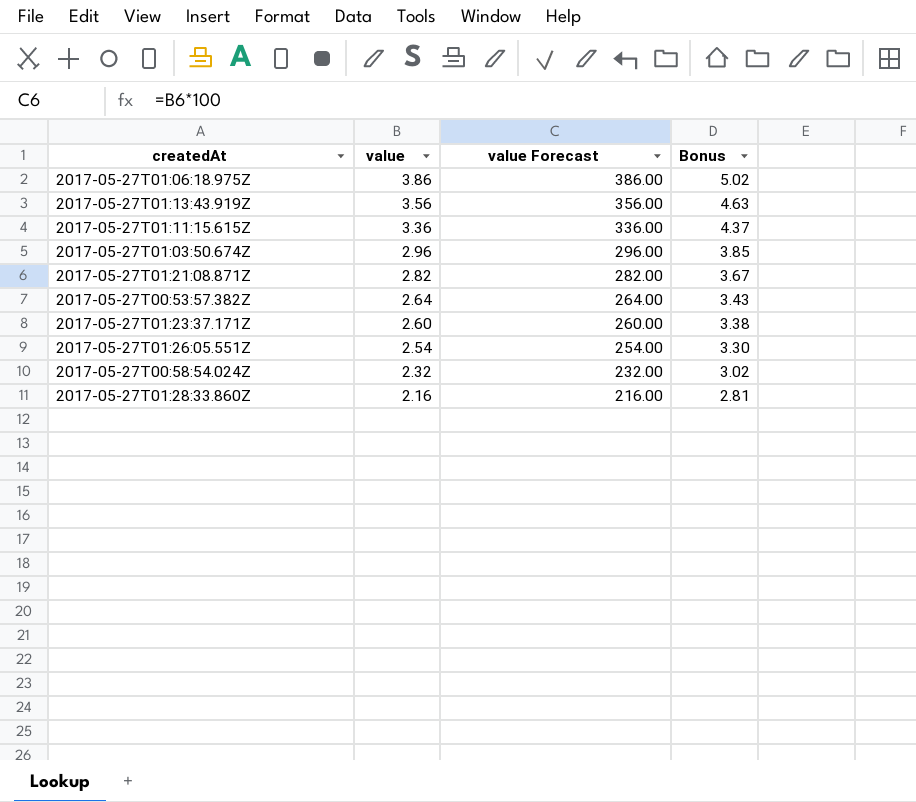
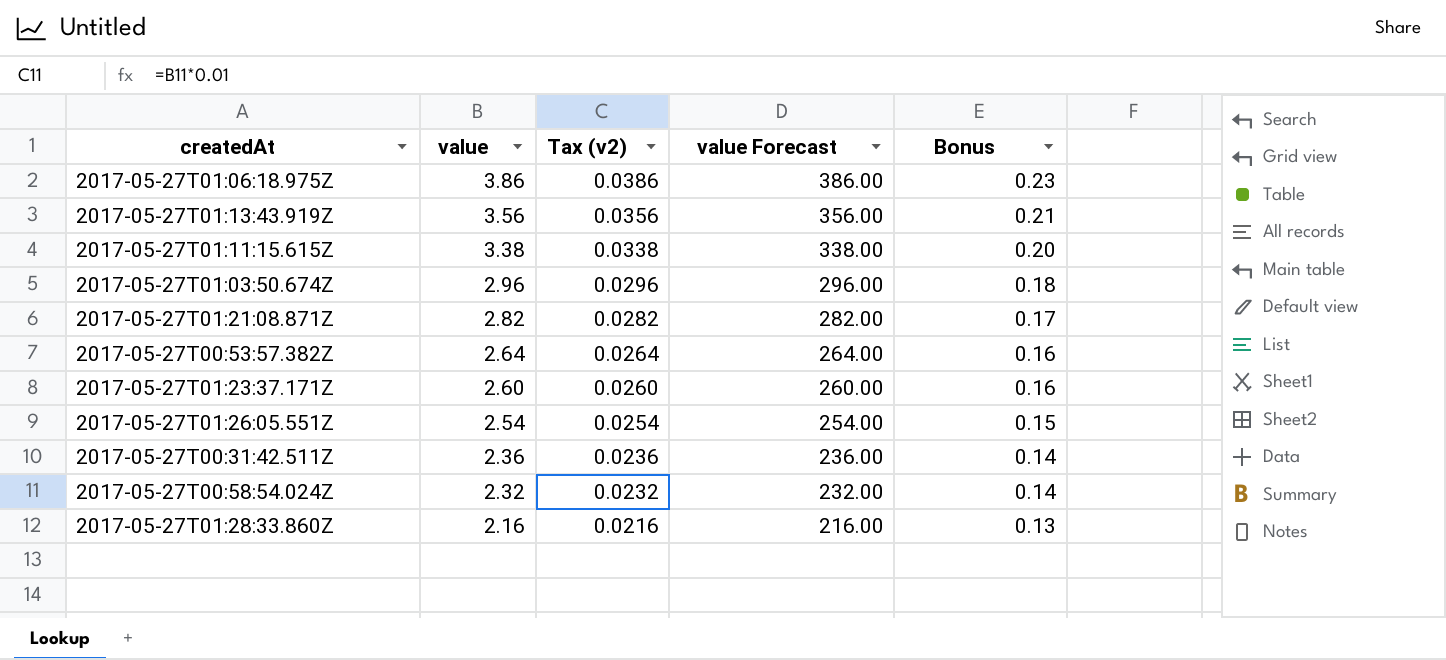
column Tax (v2) | formula: none -> [value] * 0.01
column Bonus | formula: [value] * 1.3 -> [value] * 0.06
2017-05-27T01:11:15.615Z | value: 3.36 -> 3.38
2017-05-27T01:11:15.615Z | value Forecast: 336.00 -> 338.00
row 2017-05-27T00:31:42.511Z: none -> 2.36 | 0.0236 | 236.00 | 0.14

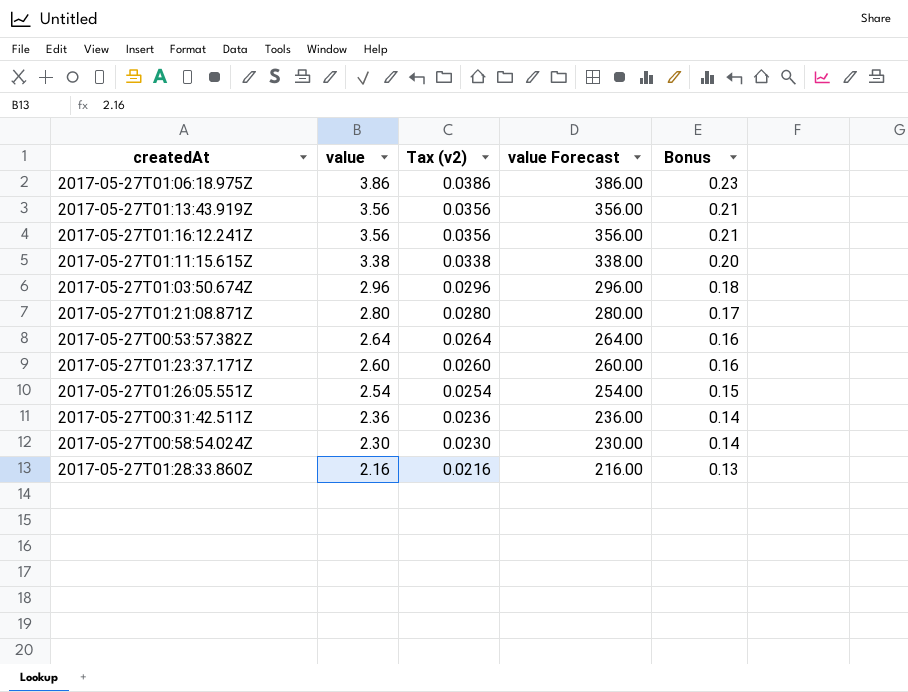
row 2017-05-27T01:16:12.241Z: none -> 3.56 | 0.0356 | 356.00 | 0.21
2017-05-27T01:21:08.871Z | value: 2.82 -> 2.80
2017-05-27T01:21:08.871Z | Tax (v2): 0.0282 -> 0.0280
2017-05-27T01:21:08.871Z | value Forecast: 282.00 -> 280.00
2017-05-27T00:58:54.024Z | value: 2.32 -> 2.30
2017-05-27T00:58:54.024Z | Tax (v2): 0.0232 -> 0.0230
2017-05-27T00:58:54.024Z | value Forecast: 232.00 -> 230.00

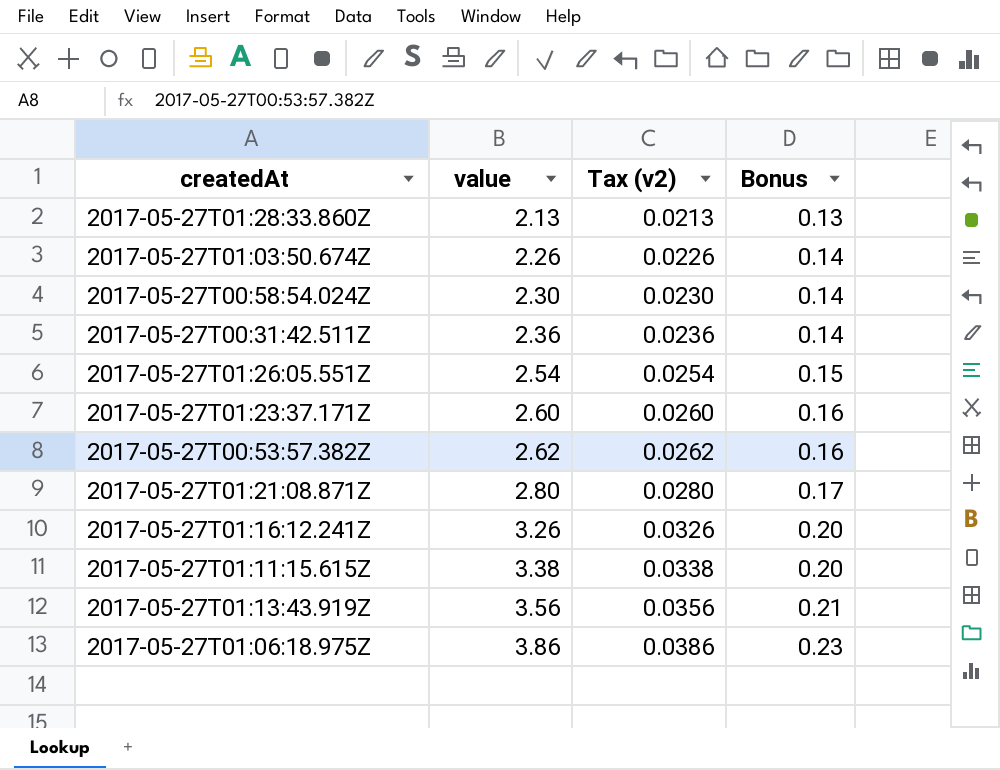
row order: value descending -> value ascending
column value Forecast | formula: [value] * 100 -> none
2017-05-27T01:28:33.860Z | value: 2.16 -> 2.13
2017-05-27T01:28:33.860Z | Tax (v2): 0.0216 -> 0.0213
2017-05-27T01:03:50.674Z | value: 2.96 -> 2.26
2017-05-27T01:03:50.674Z | Tax (v2): 0.0296 -> 0.0226
2017-05-27T01:03:50.674Z | Bonus: 0.18 -> 0.14
2017-05-27T00:53:57.382Z | value: 2.64 -> 2.62
2017-05-27T00:53:57.382Z | Tax (v2): 0.0264 -> 0.0262
2017-05-27T01:16:12.241Z | value: 3.56 -> 3.26
2017-05-27T01:16:12.241Z | Tax (v2): 0.0356 -> 0.0326
2017-05-27T01:16:12.241Z | Bonus: 0.21 -> 0.20

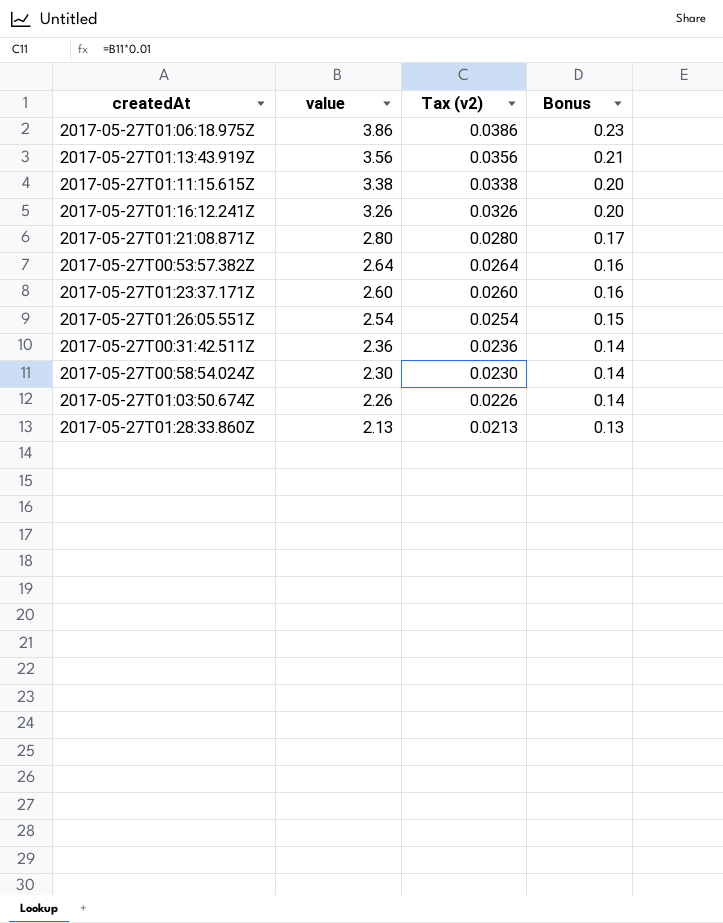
row order: value ascending -> value descending
2017-05-27T00:53:57.382Z | value: 2.62 -> 2.64
2017-05-27T00:53:57.382Z | Tax (v2): 0.0262 -> 0.0264

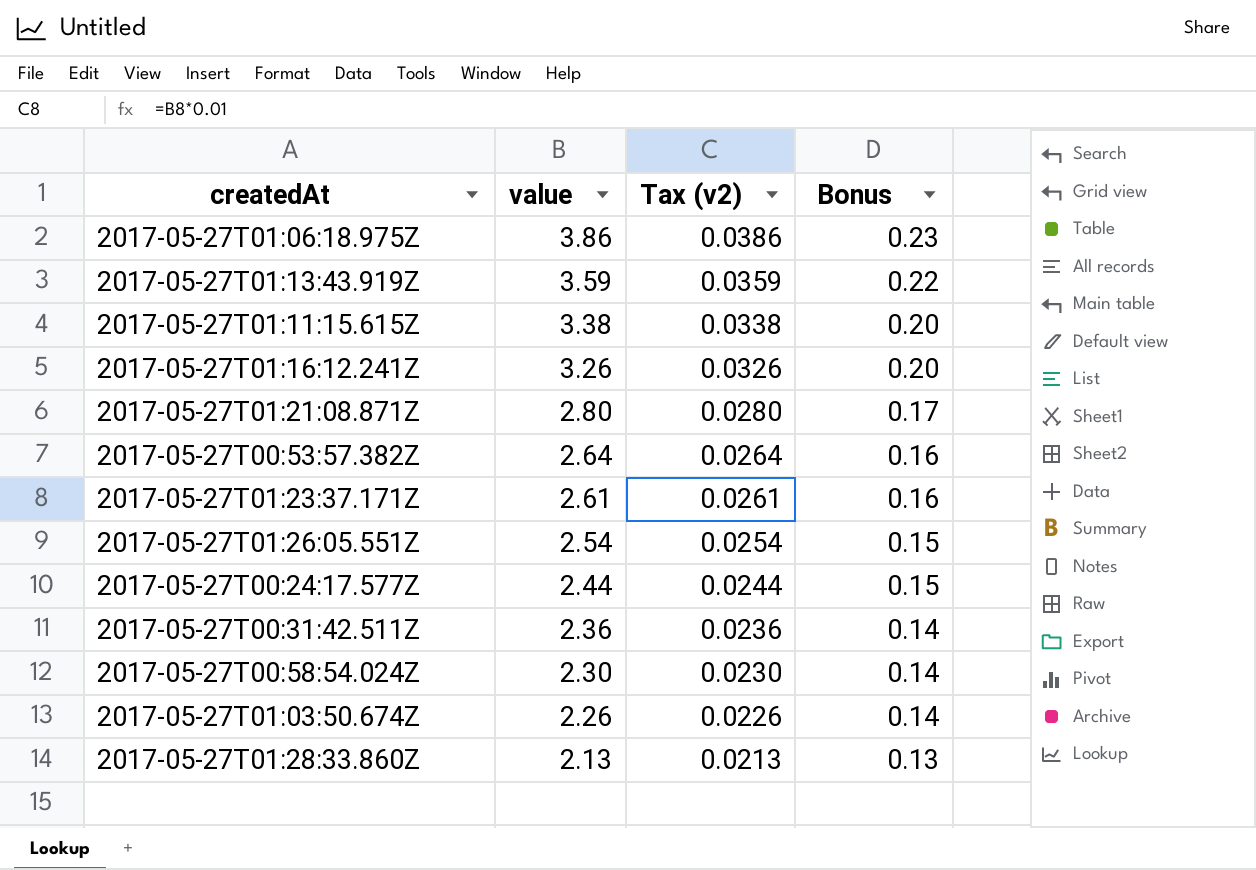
2017-05-27T01:13:43.919Z | value: 3.56 -> 3.59
2017-05-27T01:13:43.919Z | Tax (v2): 0.0356 -> 0.0359
2017-05-27T01:13:43.919Z | Bonus: 0.21 -> 0.22
2017-05-27T01:23:37.171Z | value: 2.60 -> 2.61
2017-05-27T01:23:37.171Z | Tax (v2): 0.0260 -> 0.0261
row 2017-05-27T00:24:17.577Z: none -> 2.44 | 0.0244 | 0.15

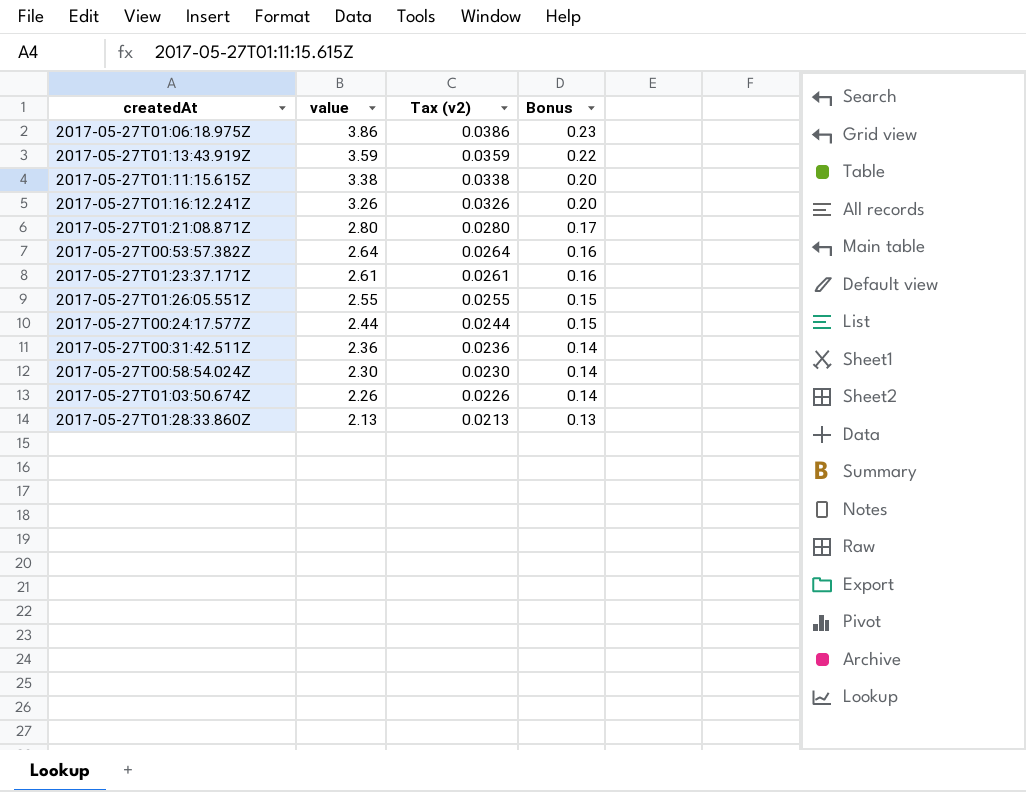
2017-05-27T01:26:05.551Z | value: 2.54 -> 2.55
2017-05-27T01:26:05.551Z | Tax (v2): 0.0254 -> 0.0255

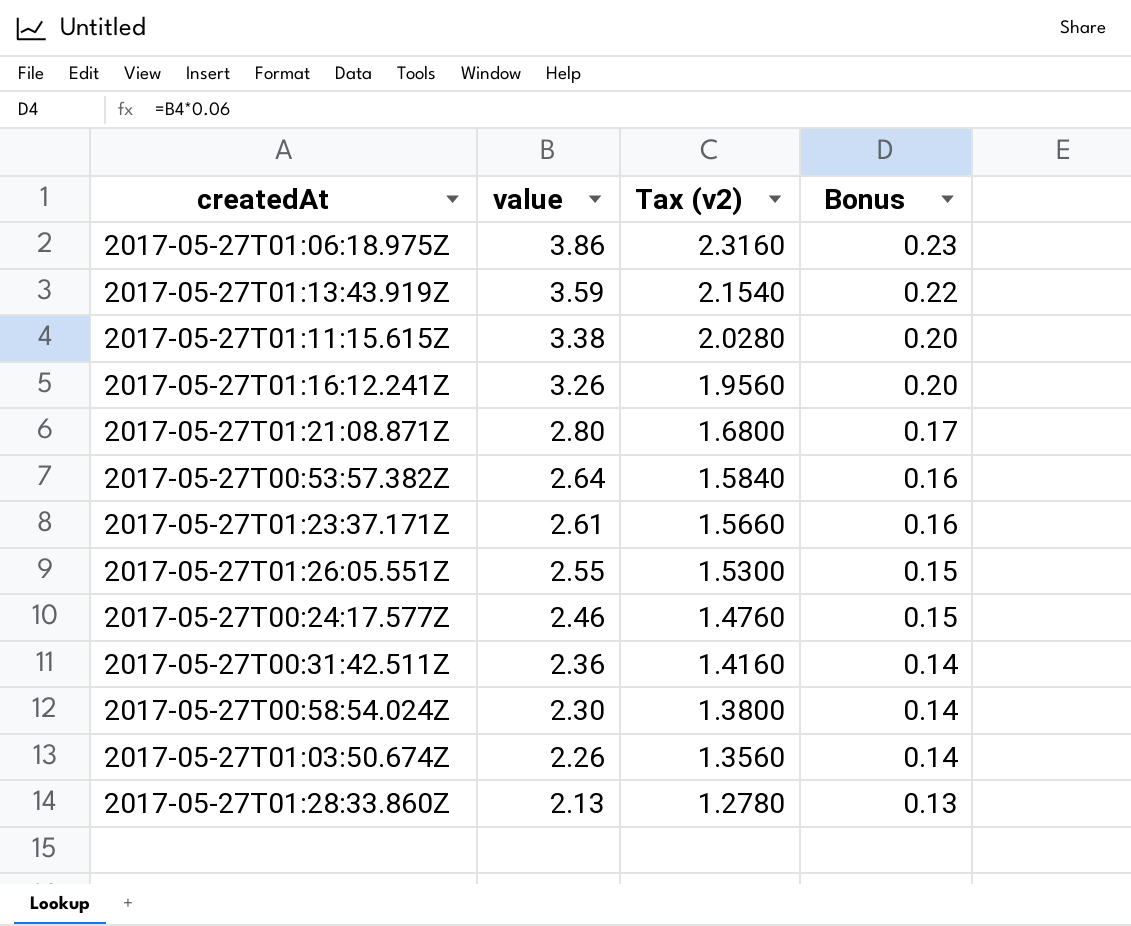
column Tax (v2) | formula: [value] * 0.01 -> [value] * 0.6
2017-05-27T00:24:17.577Z | value: 2.44 -> 2.46

